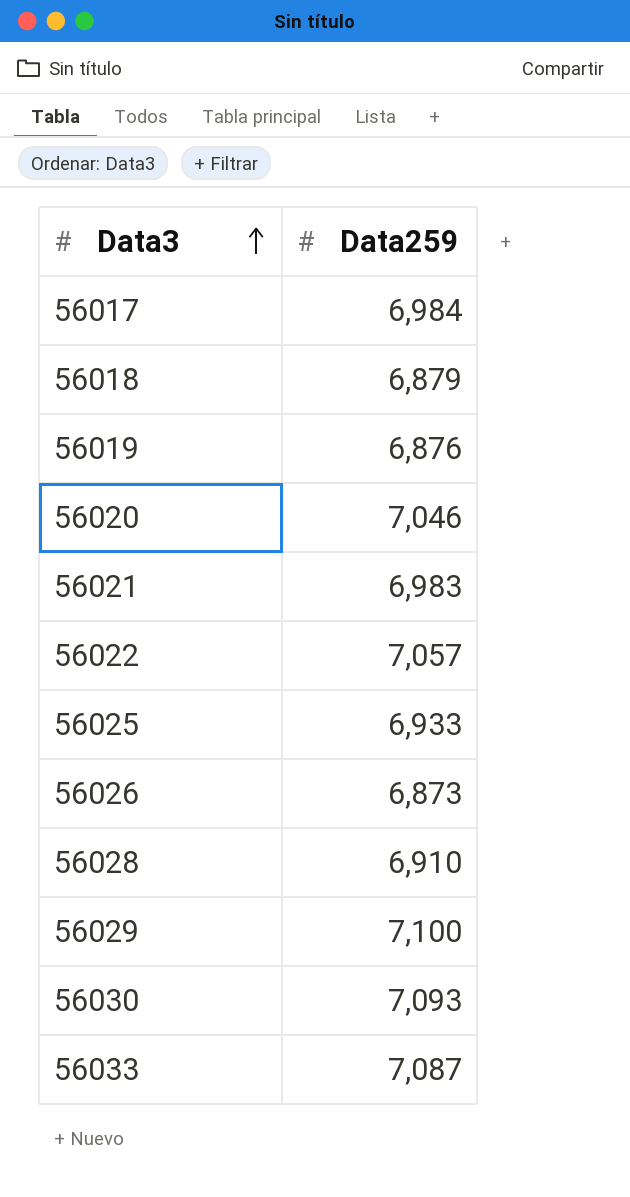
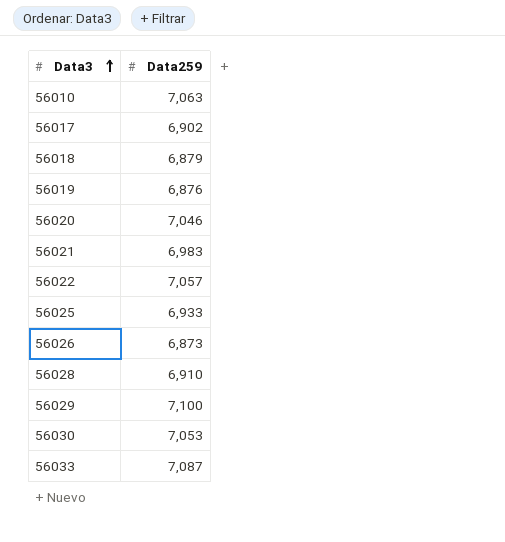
row 56010: none -> 7,063
56017 | Data259: 6,984 -> 6,902
56030 | Data259: 7,093 -> 7,053

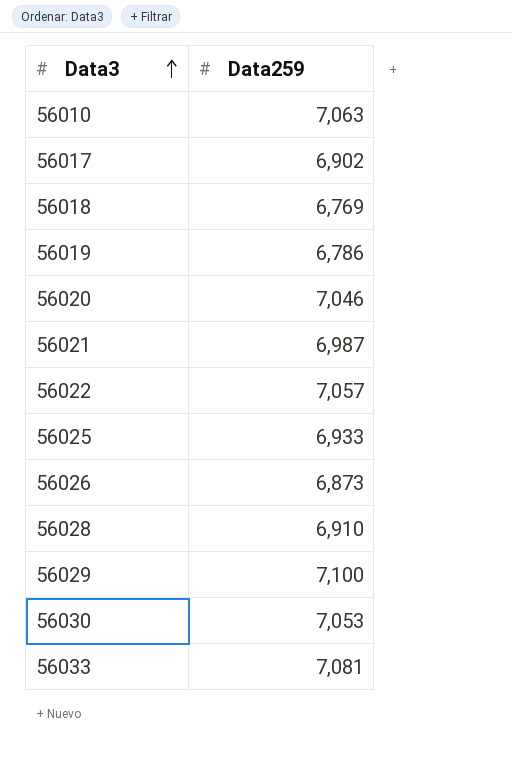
56018 | Data259: 6,879 -> 6,769
56019 | Data259: 6,876 -> 6,786
56021 | Data259: 6,983 -> 6,987
56033 | Data259: 7,087 -> 7,081

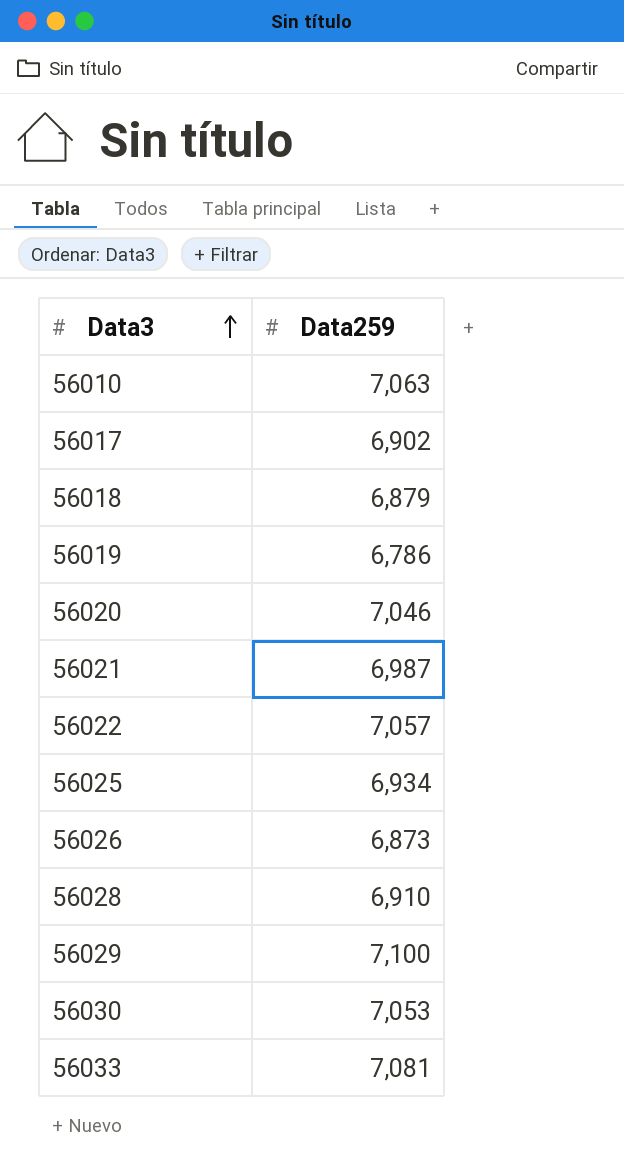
56018 | Data259: 6,769 -> 6,879
56025 | Data259: 6,933 -> 6,934

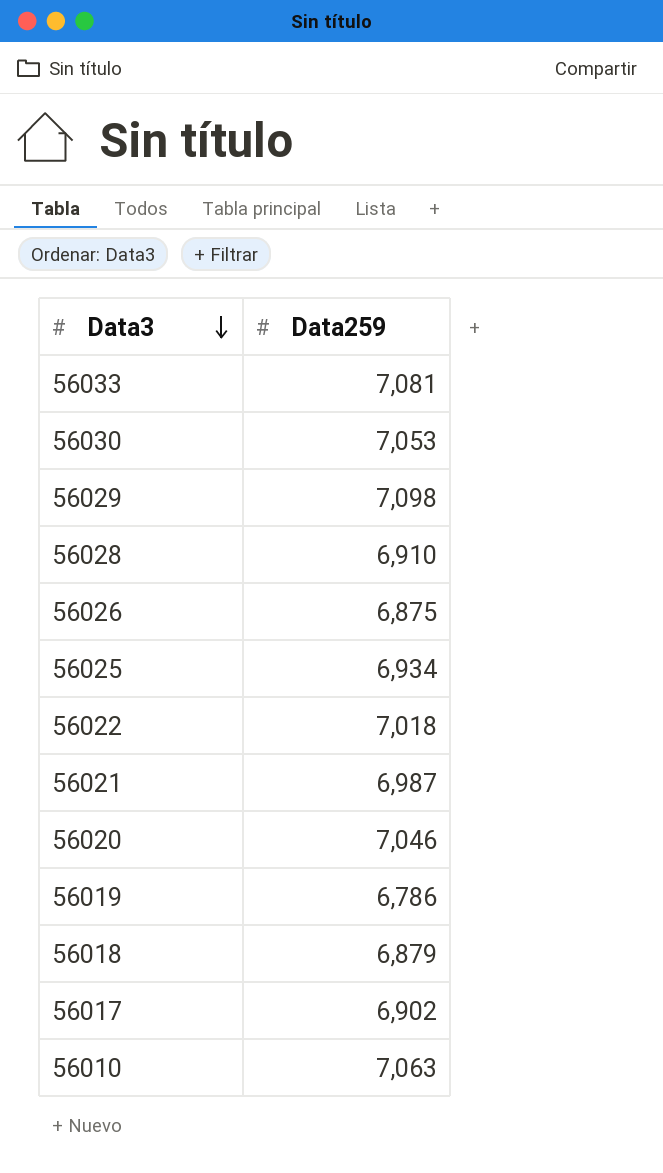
row order: Data3 ascending -> Data3 descending
56029 | Data259: 7,100 -> 7,098
56026 | Data259: 6,873 -> 6,875
56022 | Data259: 7,057 -> 7,018

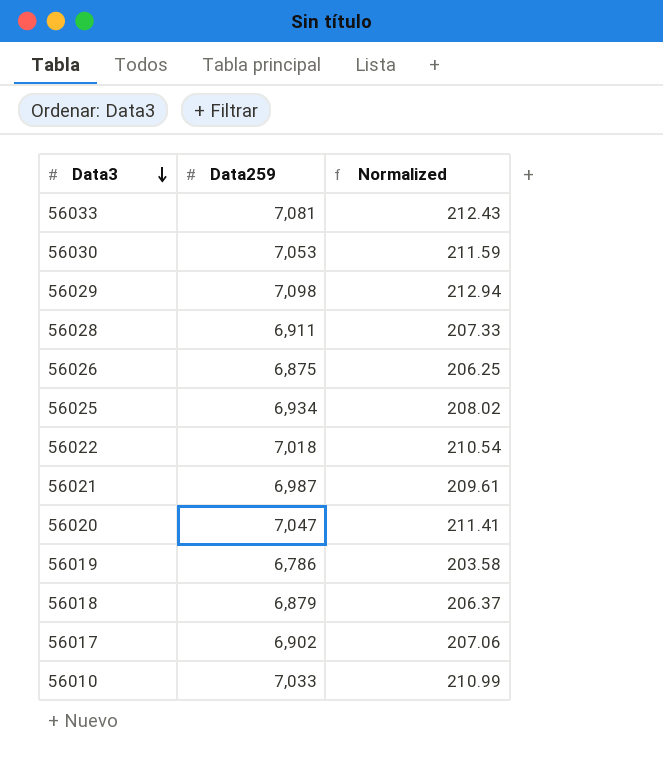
column Normalized | formula: none -> [Data259] * 0.03
56028 | Data259: 6,910 -> 6,911
56020 | Data259: 7,046 -> 7,047
56010 | Data259: 7,063 -> 7,033

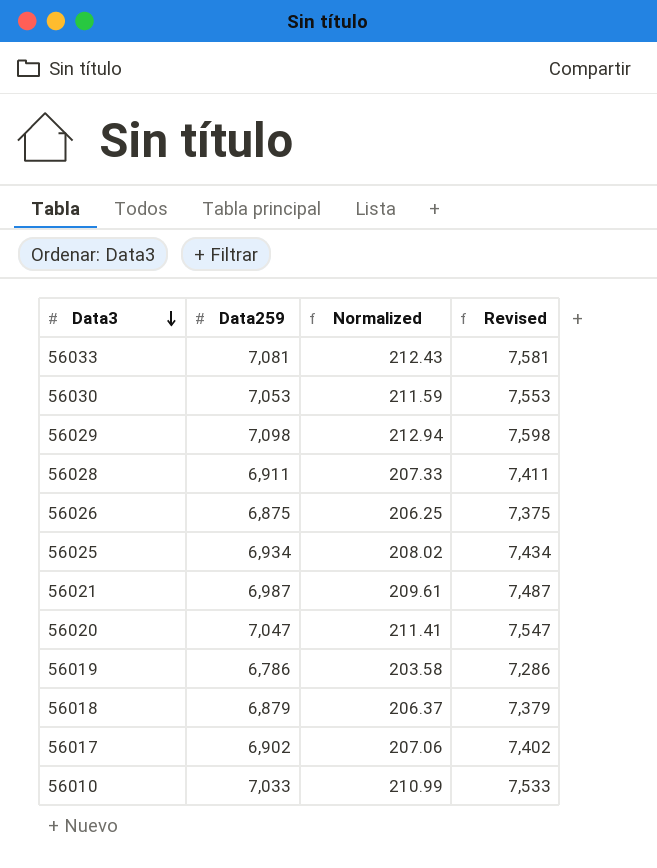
column Revised | formula: none -> [Data259] + 500
row 56022: 7,018 | 210.54 -> none

